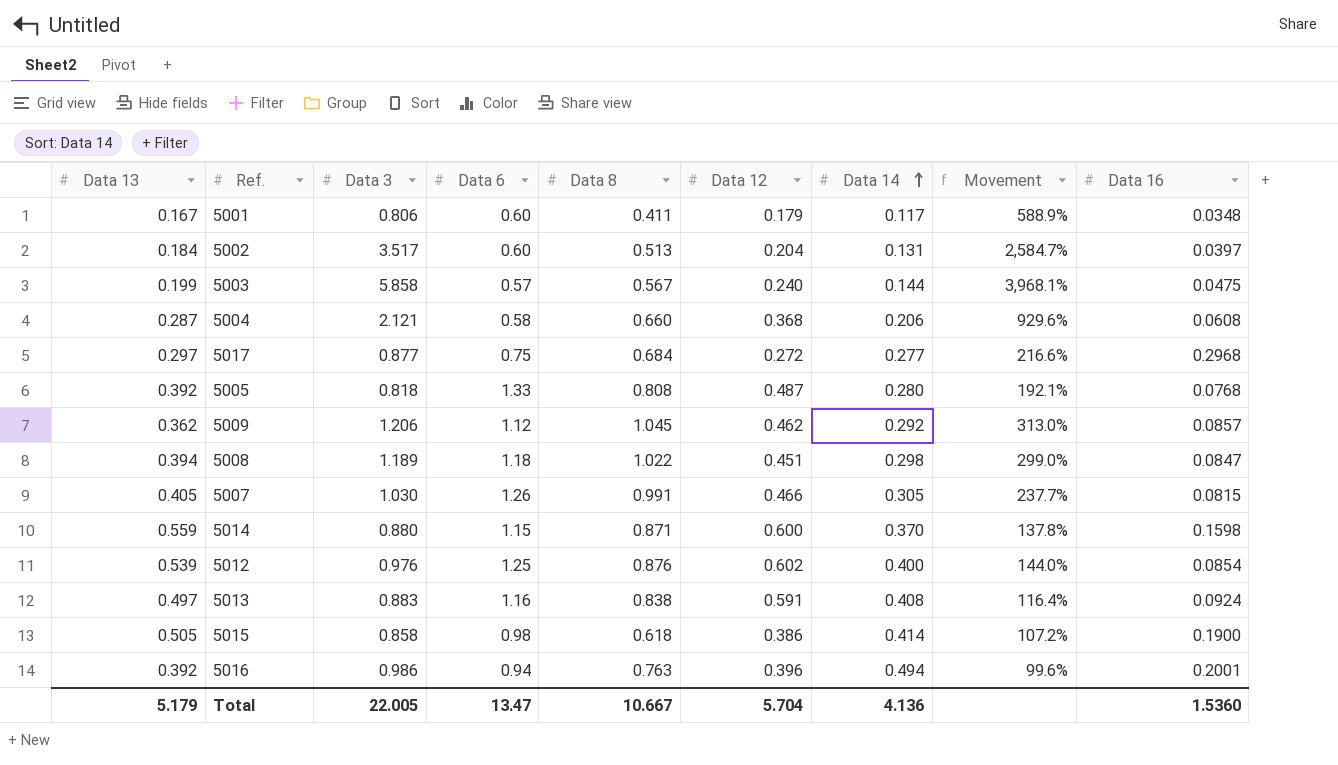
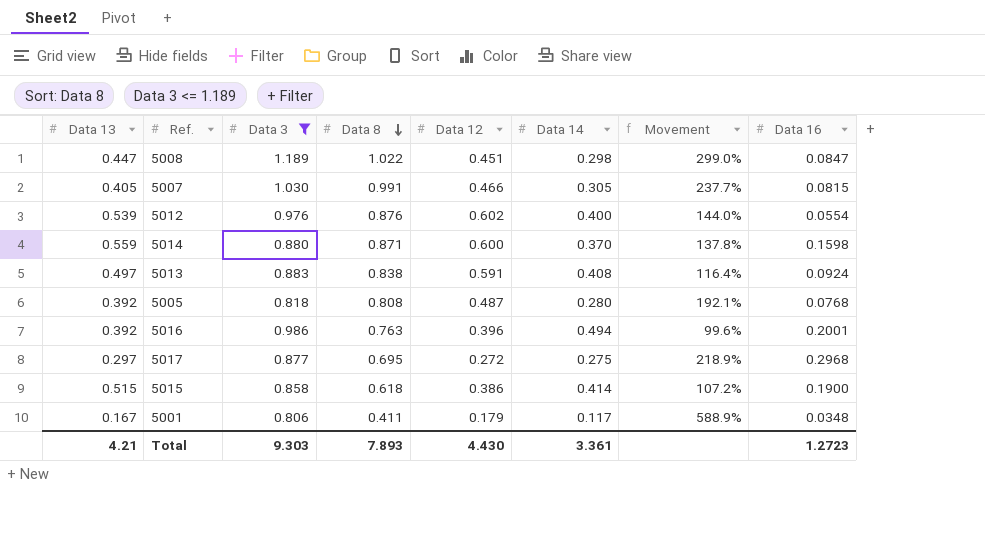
filter: none -> Data 3 <= 1.189
row order: Data 14 ascending -> Data 8 descending
column Data 6 | position: 4 -> none
5008 | Data 13: 0.394 -> 0.447
5012 | Data 16: 0.0854 -> 0.0554
5017 | Data 8: 0.684 -> 0.695
5017 | Data 14: 0.277 -> 0.275
5017 | Movement: 216.6% -> 218.9%
5015 | Data 13: 0.505 -> 0.515
Total | Data 13: 5.179 -> 4.21
Total | Data 3: 22.005 -> 9.303
Total | Data 8: 10.667 -> 7.893
Total | Data 12: 5.704 -> 4.430
Total | Data 14: 4.136 -> 3.361
Total | Data 16: 1.5360 -> 1.2723

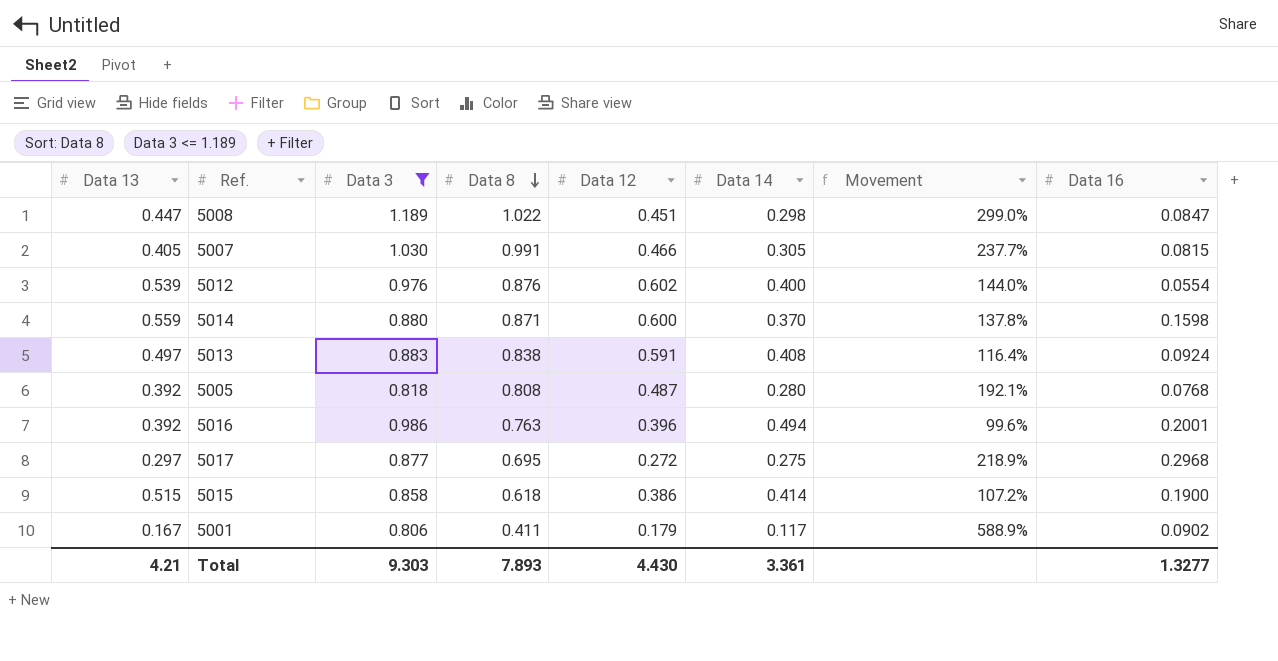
5001 | Data 16: 0.0348 -> 0.0902
Total | Data 16: 1.2723 -> 1.3277

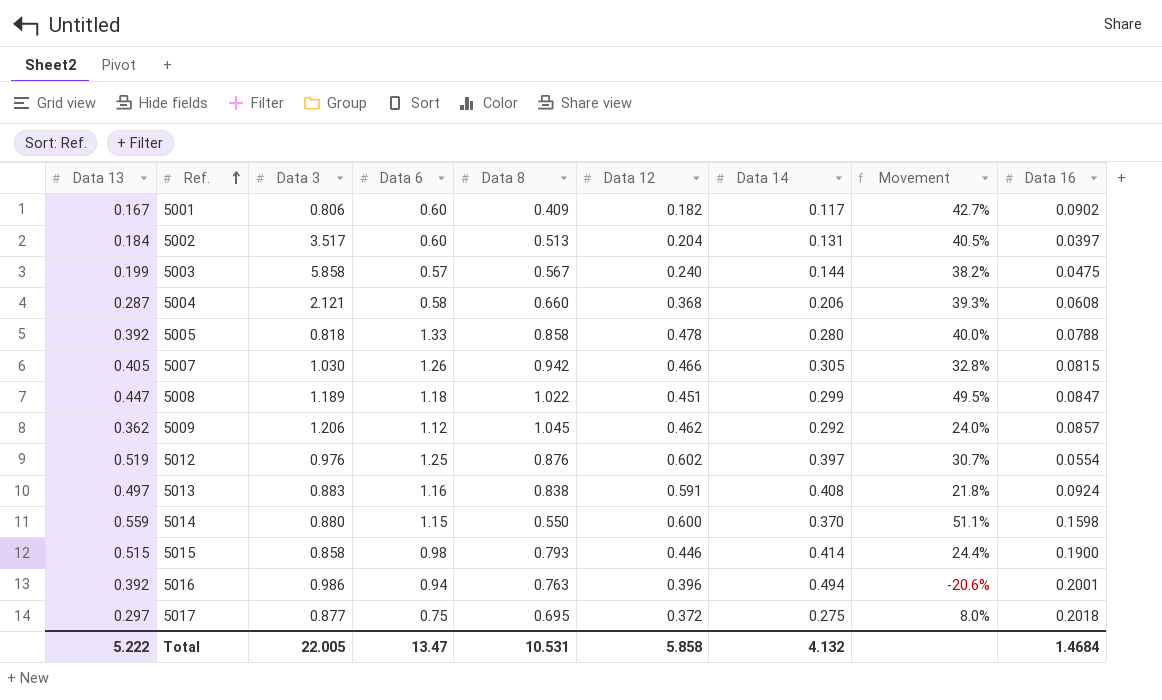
filter: Data 3 <= 1.189 -> none
row order: Data 8 descending -> Ref. ascending
column Data 6 | position: none -> 4
column Movement | formula: ([Data 3] - [Data 14]) / [Data 14] -> ([Data 13] - [Data 14]) / [Data 14]
5001 | Data 8: 0.411 -> 0.409
5001 | Data 12: 0.179 -> 0.182
5005 | Data 8: 0.808 -> 0.858
5005 | Data 12: 0.487 -> 0.478
5005 | Data 16: 0.0768 -> 0.0788
5007 | Data 8: 0.991 -> 0.942
5008 | Data 14: 0.298 -> 0.299
5012 | Data 13: 0.539 -> 0.519
5012 | Data 14: 0.400 -> 0.397
5014 | Data 8: 0.871 -> 0.550
5015 | Data 8: 0.618 -> 0.793
5015 | Data 12: 0.386 -> 0.446
5017 | Data 12: 0.272 -> 0.372
5017 | Data 16: 0.2968 -> 0.2018
Total | Data 13: 4.21 -> 5.222
Total | Data 3: 9.303 -> 22.005
Total | Data 8: 7.893 -> 10.531
Total | Data 12: 4.430 -> 5.858
Total | Data 14: 3.361 -> 4.132
Total | Data 16: 1.3277 -> 1.4684

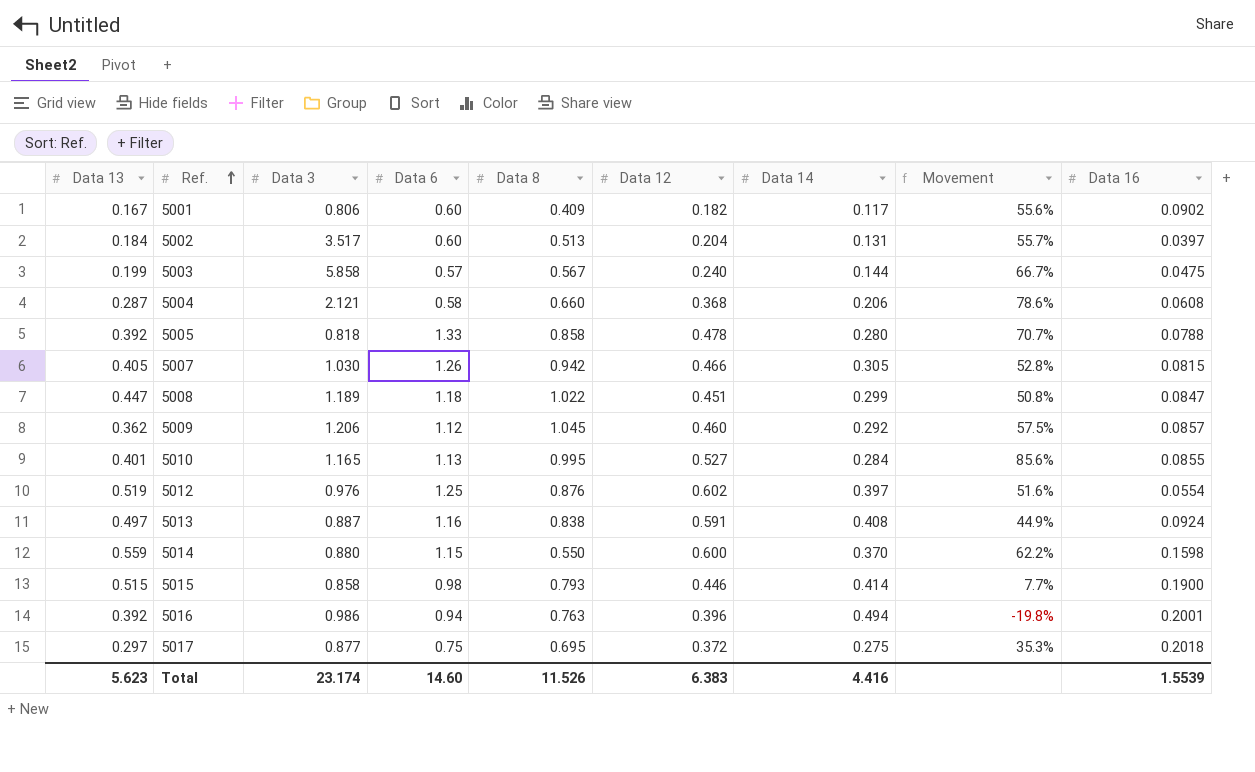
column Movement | formula: ([Data 13] - [Data 14]) / [Data 14] -> ([Data 12] - [Data 14]) / [Data 14]
5009 | Data 12: 0.462 -> 0.460
row 5010: none -> 0.401 | 1.165 | 1.13 | 0.995 | 0.527 | 0.284 | 85.6% | 0.0855
5013 | Data 3: 0.883 -> 0.887
Total | Data 13: 5.222 -> 5.623
Total | Data 3: 22.005 -> 23.174
Total | Data 6: 13.47 -> 14.60
Total | Data 8: 10.531 -> 11.526
Total | Data 12: 5.858 -> 6.383
Total | Data 14: 4.132 -> 4.416
Total | Data 16: 1.4684 -> 1.5539

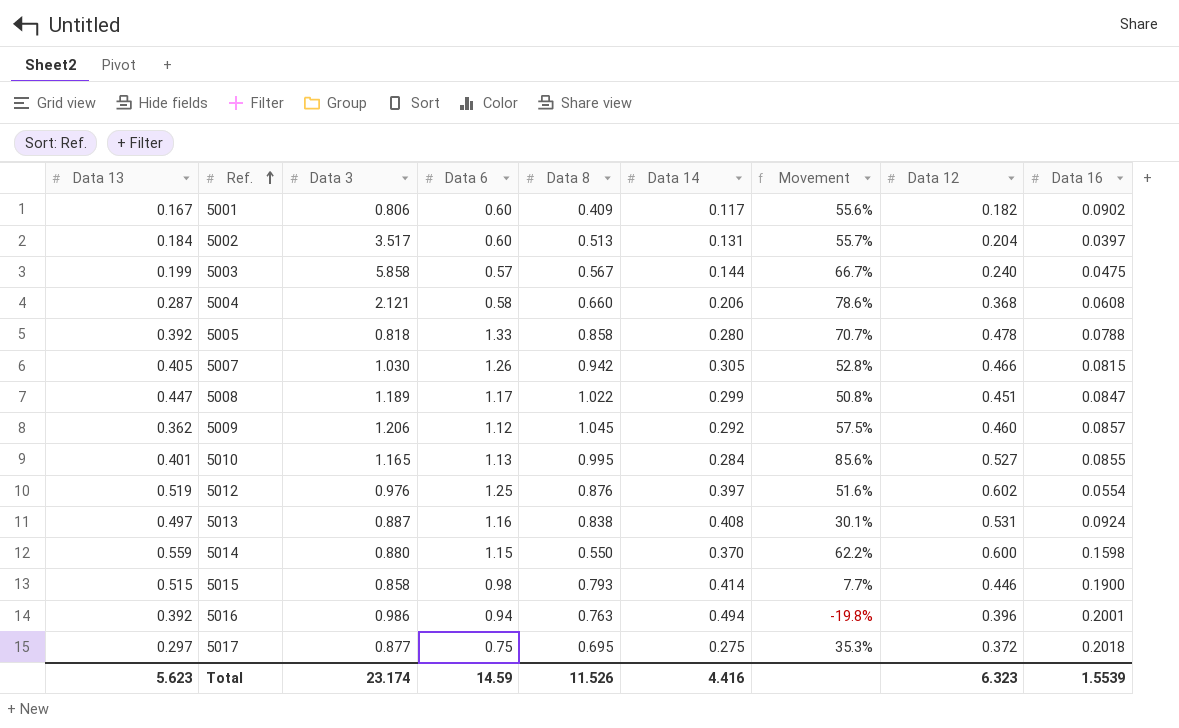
column Data 12 | position: 6 -> 8
5008 | Data 6: 1.18 -> 1.17
5013 | Movement: 44.9% -> 30.1%
5013 | Data 12: 0.591 -> 0.531
Total | Data 6: 14.60 -> 14.59
Total | Data 12: 6.383 -> 6.323

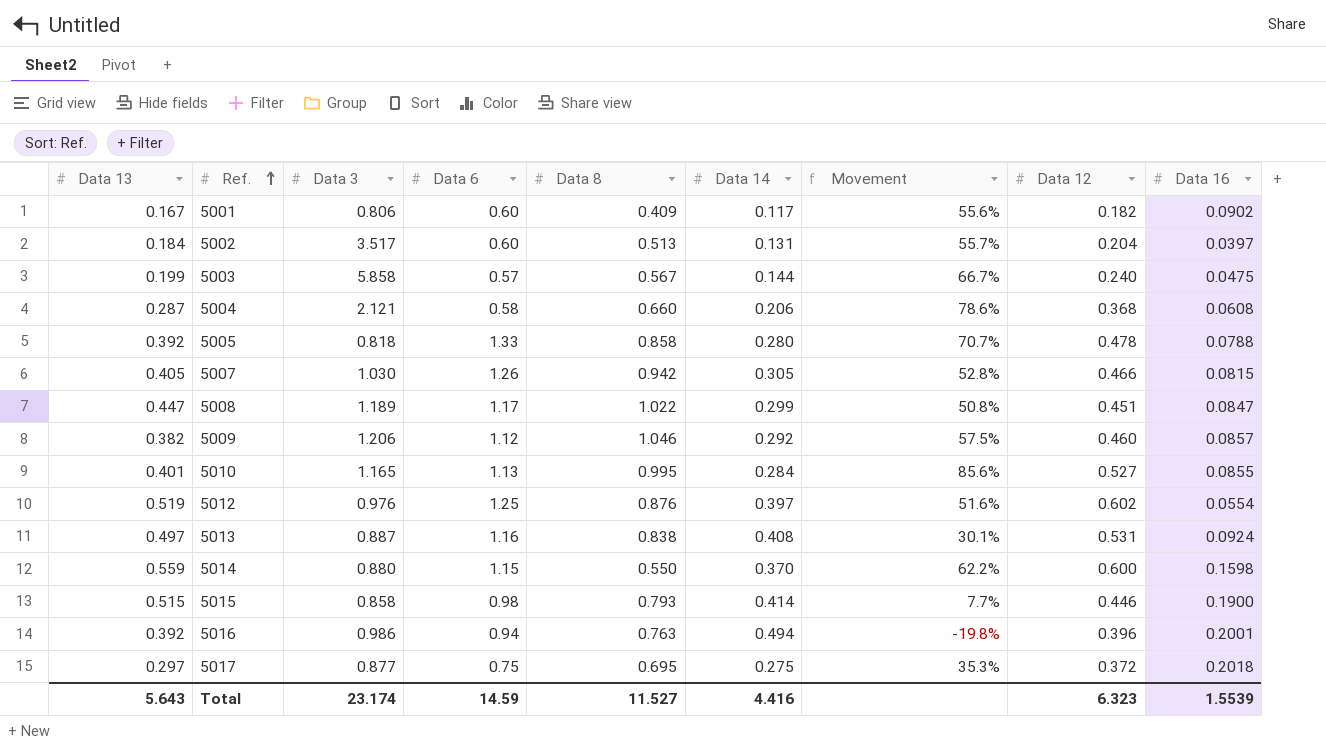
5009 | Data 13: 0.362 -> 0.382
5009 | Data 8: 1.045 -> 1.046
Total | Data 13: 5.623 -> 5.643
Total | Data 8: 11.526 -> 11.527

